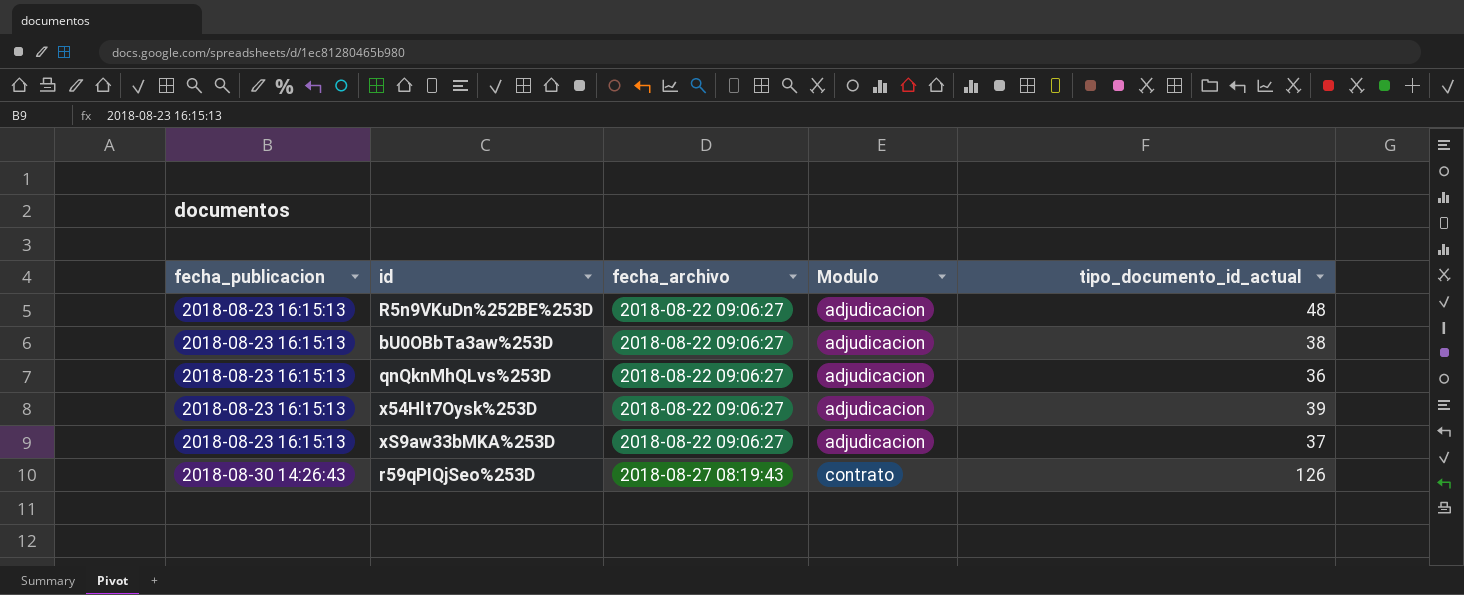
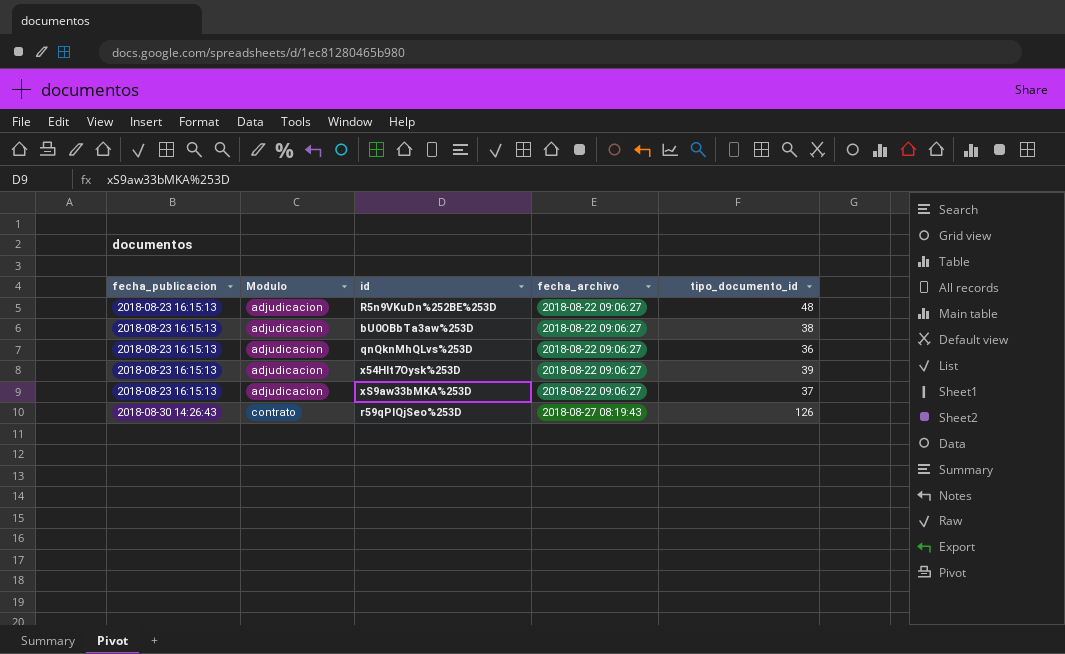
column Modulo | position: 4 -> 2
column name: tipo_documento_id_actual -> tipo_documento_id

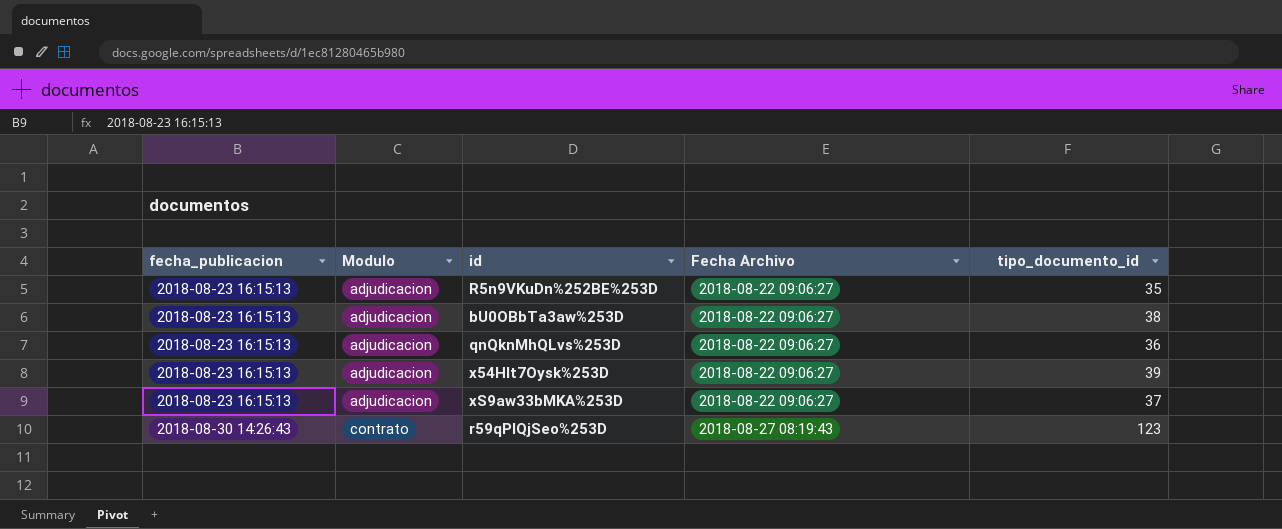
column name: fecha_archivo -> Fecha Archivo
R5n9VKuDn%252BE%253D | tipo_documento_id: 48 -> 35
r59qPIQjSeo%253D | tipo_documento_id: 126 -> 123

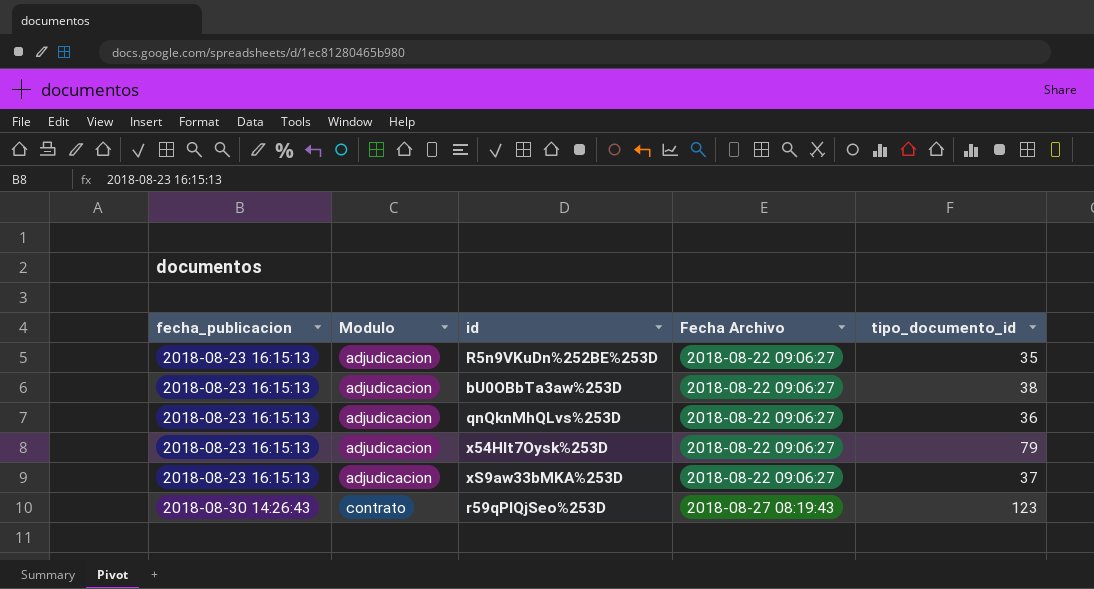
x54Hlt7Oysk%253D | tipo_documento_id: 39 -> 79

